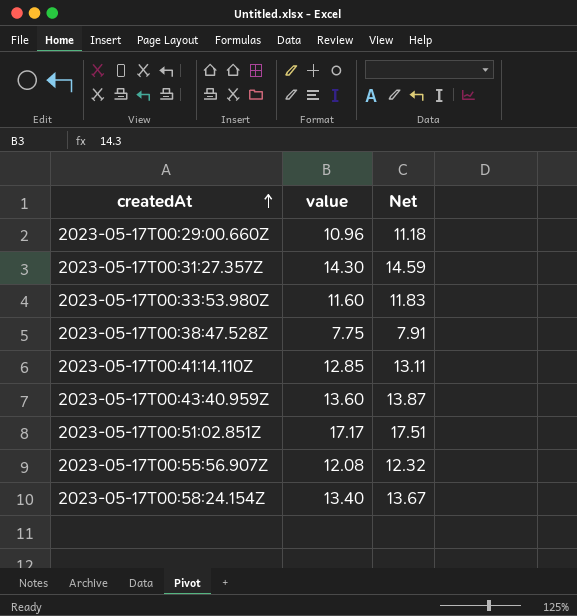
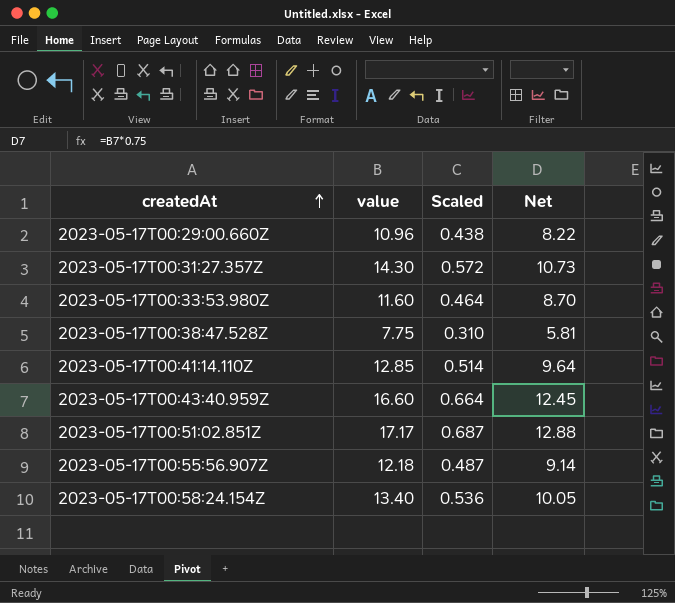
column Scaled | formula: none -> [value] * 0.04
column Net | formula: [value] * 1.02 -> [value] * 0.75
2023-05-17T00:43:40.959Z | value: 13.60 -> 16.60
2023-05-17T00:55:56.907Z | value: 12.08 -> 12.18

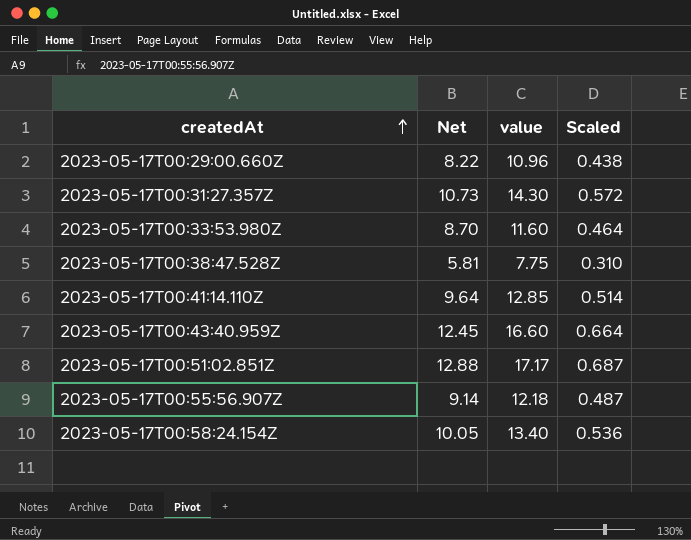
column Net | position: 4 -> 2

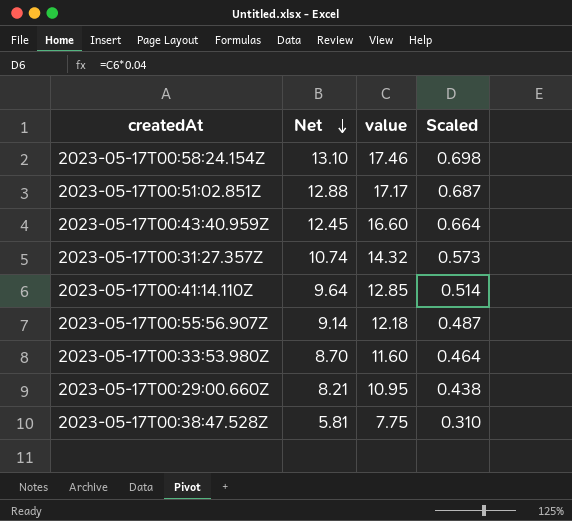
row order: createdAt ascending -> Net descending
2023-05-17T00:58:24.154Z | Net: 10.05 -> 13.10
2023-05-17T00:58:24.154Z | value: 13.40 -> 17.46
2023-05-17T00:58:24.154Z | Scaled: 0.536 -> 0.698
2023-05-17T00:31:27.357Z | Net: 10.73 -> 10.74
2023-05-17T00:31:27.357Z | value: 14.30 -> 14.32
2023-05-17T00:31:27.357Z | Scaled: 0.572 -> 0.573
2023-05-17T00:29:00.660Z | Net: 8.22 -> 8.21
2023-05-17T00:29:00.660Z | value: 10.96 -> 10.95

